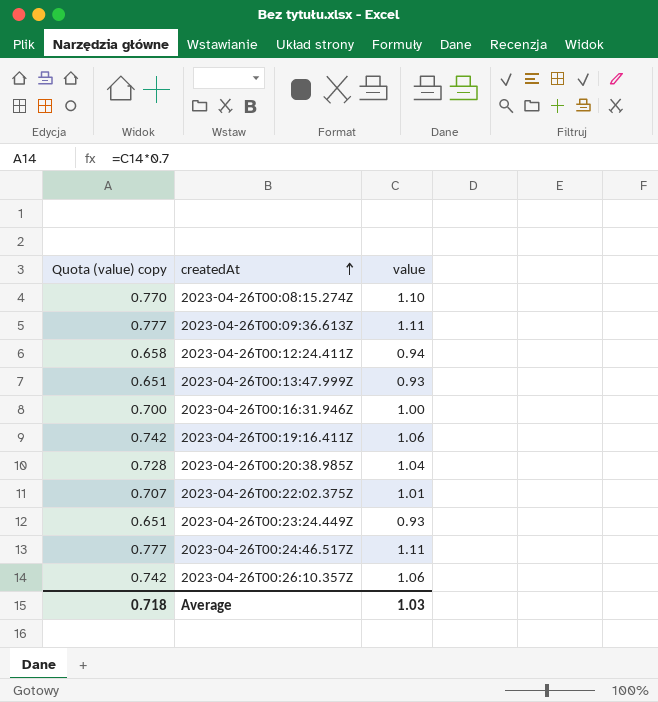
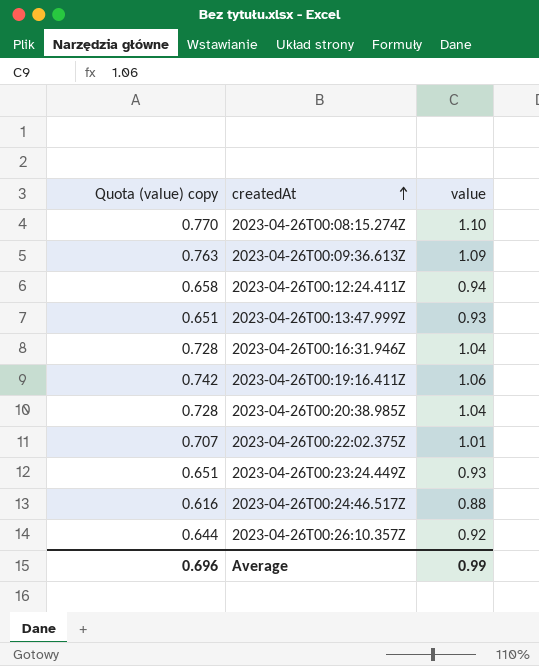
2023-04-26T00:09:36.613Z | Quota (value) copy: 0.777 -> 0.763
2023-04-26T00:09:36.613Z | value: 1.11 -> 1.09
2023-04-26T00:16:31.946Z | Quota (value) copy: 0.700 -> 0.728
2023-04-26T00:16:31.946Z | value: 1.00 -> 1.04
2023-04-26T00:24:46.517Z | Quota (value) copy: 0.777 -> 0.616
2023-04-26T00:24:46.517Z | value: 1.11 -> 0.88
2023-04-26T00:26:10.357Z | Quota (value) copy: 0.742 -> 0.644
2023-04-26T00:26:10.357Z | value: 1.06 -> 0.92
Average | Quota (value) copy: 0.718 -> 0.696
Average | value: 1.03 -> 0.99

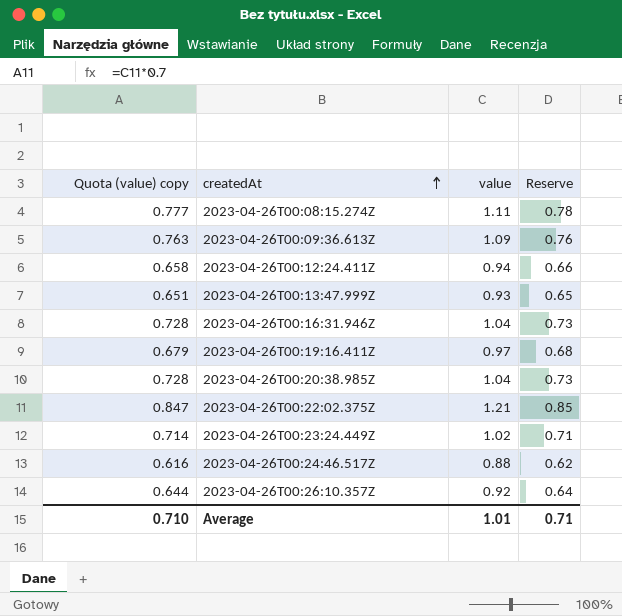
column Reserve | formula: none -> [value] * 0.7
2023-04-26T00:08:15.274Z | Quota (value) copy: 0.770 -> 0.777
2023-04-26T00:08:15.274Z | value: 1.10 -> 1.11
2023-04-26T00:19:16.411Z | Quota (value) copy: 0.742 -> 0.679
2023-04-26T00:19:16.411Z | value: 1.06 -> 0.97
2023-04-26T00:22:02.375Z | Quota (value) copy: 0.707 -> 0.847
2023-04-26T00:22:02.375Z | value: 1.01 -> 1.21
2023-04-26T00:23:24.449Z | Quota (value) copy: 0.651 -> 0.714
2023-04-26T00:23:24.449Z | value: 0.93 -> 1.02
Average | Quota (value) copy: 0.696 -> 0.710
Average | value: 0.99 -> 1.01

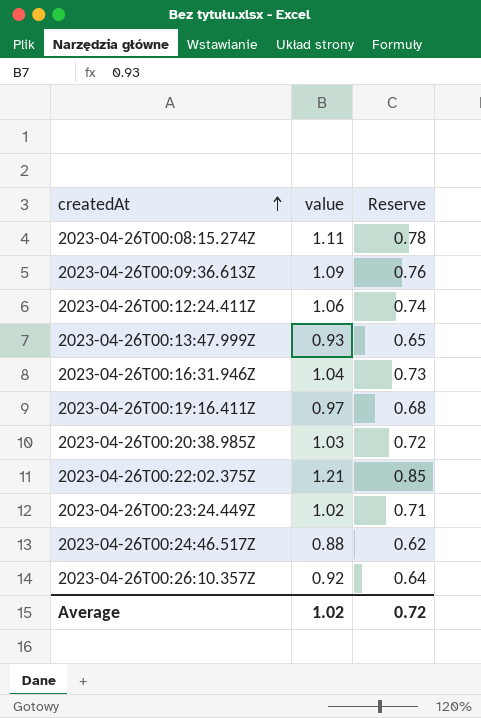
column Quota (value) copy | formula: [value] * 0.7 -> none
2023-04-26T00:12:24.411Z | value: 0.94 -> 1.06
2023-04-26T00:12:24.411Z | Reserve: 0.66 -> 0.74
2023-04-26T00:20:38.985Z | value: 1.04 -> 1.03
2023-04-26T00:20:38.985Z | Reserve: 0.73 -> 0.72
Average | value: 1.01 -> 1.02
Average | Reserve: 0.71 -> 0.72

